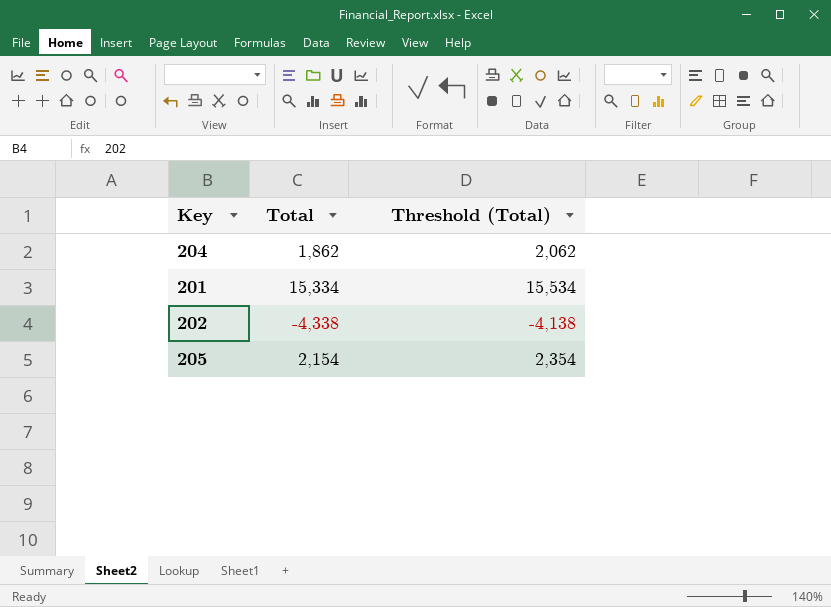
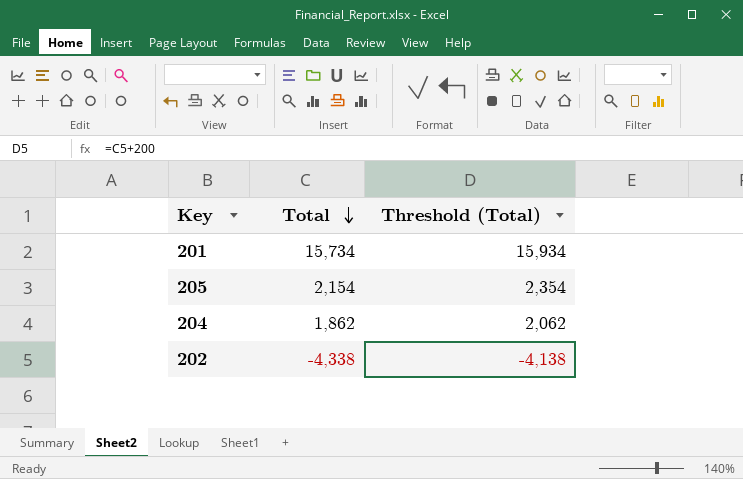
row order: none -> Total descending
201 | Total: 15,334 -> 15,734
201 | Threshold (Total): 15,534 -> 15,934

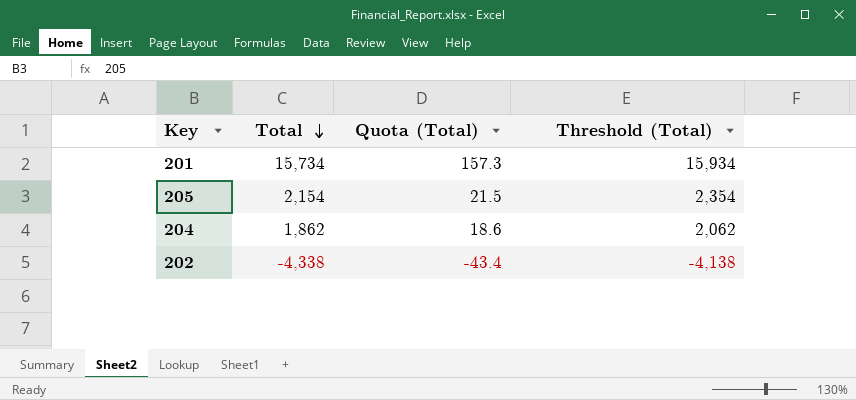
column Quota (Total) | formula: none -> [Total] * 0.01

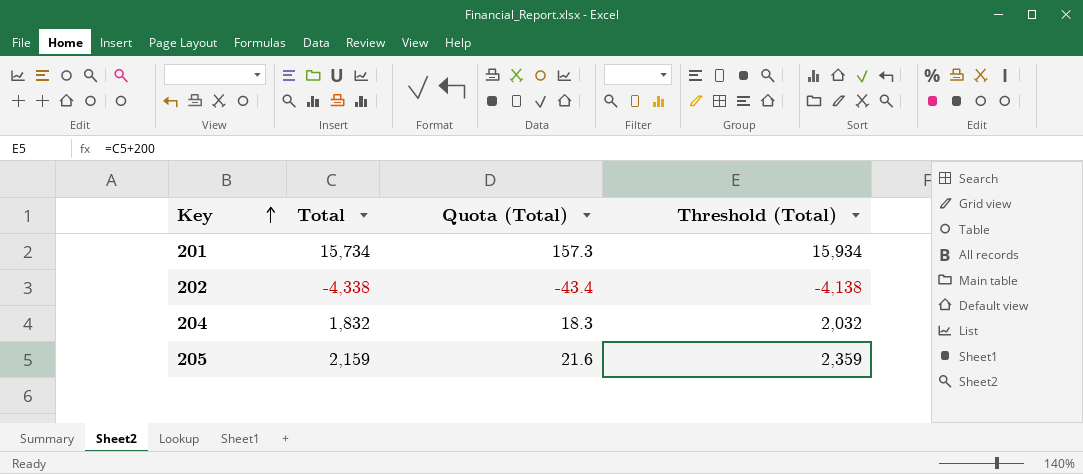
row order: Total descending -> Key ascending
204 | Total: 1,862 -> 1,832
204 | Quota (Total): 18.6 -> 18.3
204 | Threshold (Total): 2,062 -> 2,032
205 | Total: 2,154 -> 2,159
205 | Quota (Total): 21.5 -> 21.6
205 | Threshold (Total): 2,354 -> 2,359

